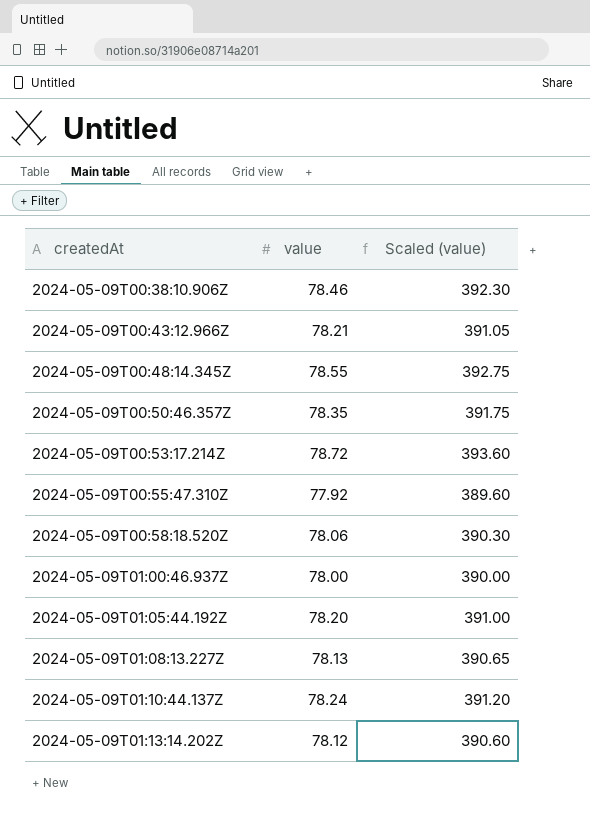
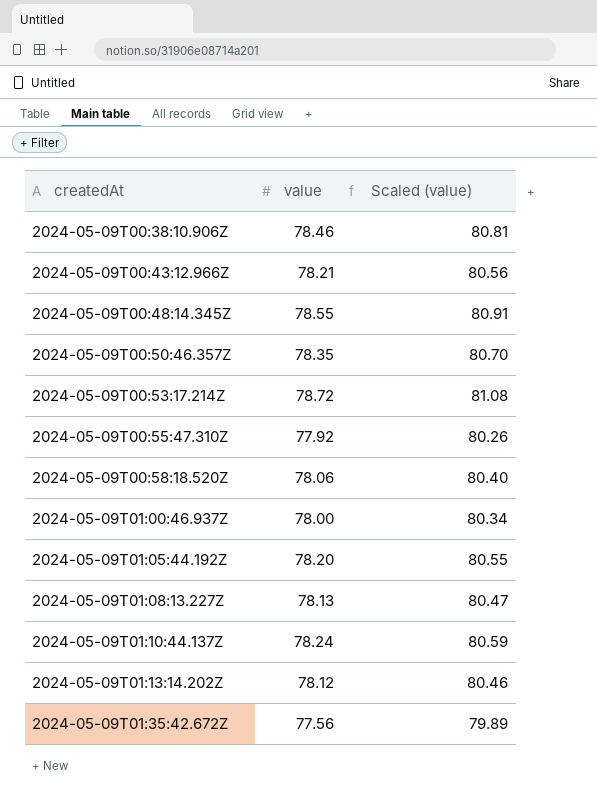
column Scaled (value) | formula: [value] * 5 -> [value] * 1.03
row 2024-05-09T01:35:42.672Z: none -> 77.56 | 79.89

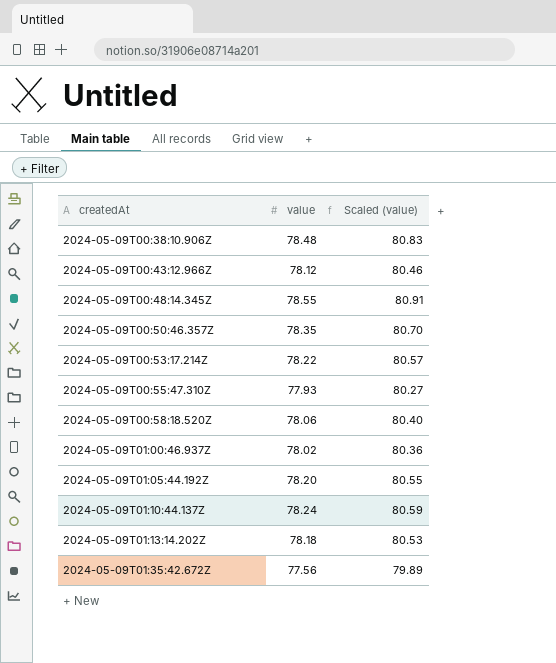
row 2024-05-09T01:08:13.227Z: 78.13 | 80.47 -> none
2024-05-09T00:38:10.906Z | value: 78.46 -> 78.48
2024-05-09T00:38:10.906Z | Scaled (value): 80.81 -> 80.83
2024-05-09T00:43:12.966Z | value: 78.21 -> 78.12
2024-05-09T00:43:12.966Z | Scaled (value): 80.56 -> 80.46
2024-05-09T00:53:17.214Z | value: 78.72 -> 78.22
2024-05-09T00:53:17.214Z | Scaled (value): 81.08 -> 80.57
2024-05-09T00:55:47.310Z | value: 77.92 -> 77.93
2024-05-09T00:55:47.310Z | Scaled (value): 80.26 -> 80.27
2024-05-09T01:00:46.937Z | value: 78.00 -> 78.02
2024-05-09T01:00:46.937Z | Scaled (value): 80.34 -> 80.36
2024-05-09T01:13:14.202Z | value: 78.12 -> 78.18
2024-05-09T01:13:14.202Z | Scaled (value): 80.46 -> 80.53

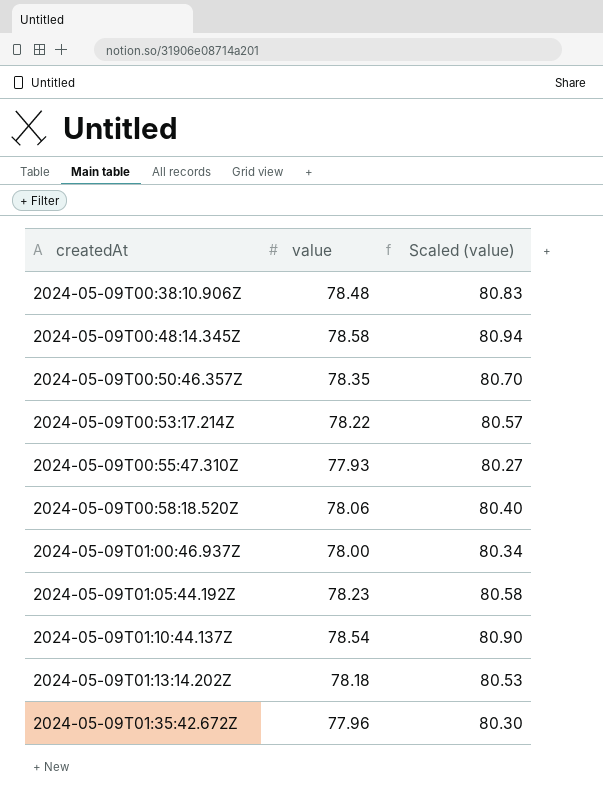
row 2024-05-09T00:43:12.966Z: 78.12 | 80.46 -> none
2024-05-09T00:48:14.345Z | value: 78.55 -> 78.58
2024-05-09T00:48:14.345Z | Scaled (value): 80.91 -> 80.94
2024-05-09T01:00:46.937Z | value: 78.02 -> 78.00
2024-05-09T01:00:46.937Z | Scaled (value): 80.36 -> 80.34
2024-05-09T01:05:44.192Z | value: 78.20 -> 78.23
2024-05-09T01:05:44.192Z | Scaled (value): 80.55 -> 80.58
2024-05-09T01:10:44.137Z | value: 78.24 -> 78.54
2024-05-09T01:10:44.137Z | Scaled (value): 80.59 -> 80.90
2024-05-09T01:35:42.672Z | value: 77.56 -> 77.96
2024-05-09T01:35:42.672Z | Scaled (value): 79.89 -> 80.30

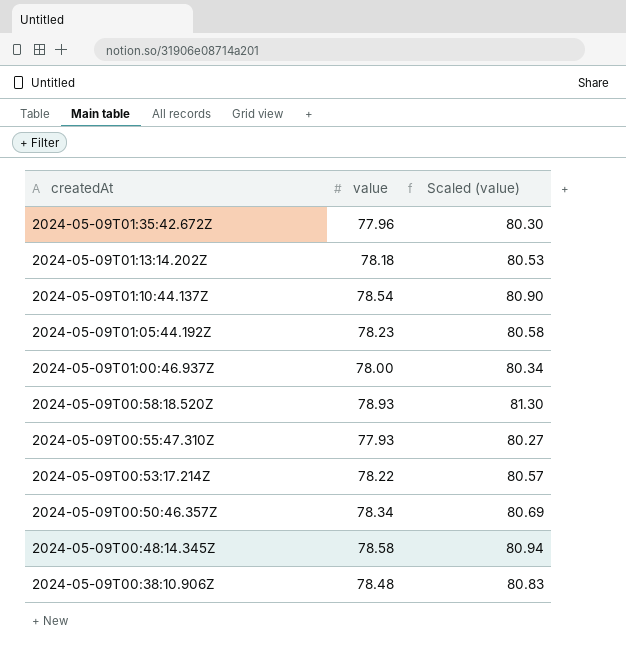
row order: createdAt ascending -> createdAt descending
2024-05-09T00:58:18.520Z | value: 78.06 -> 78.93
2024-05-09T00:58:18.520Z | Scaled (value): 80.40 -> 81.30
2024-05-09T00:50:46.357Z | value: 78.35 -> 78.34
2024-05-09T00:50:46.357Z | Scaled (value): 80.70 -> 80.69

